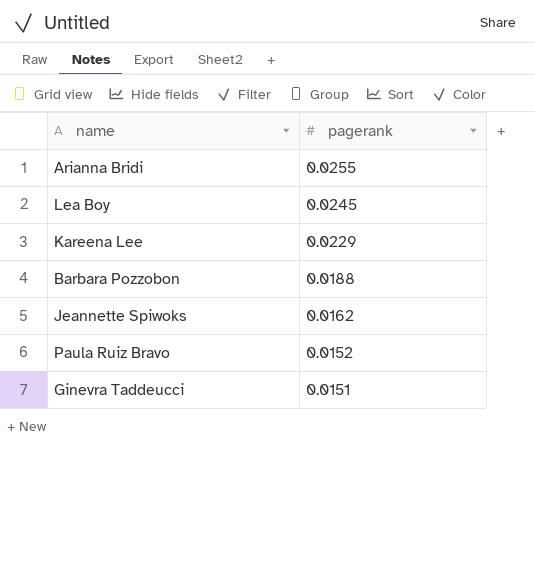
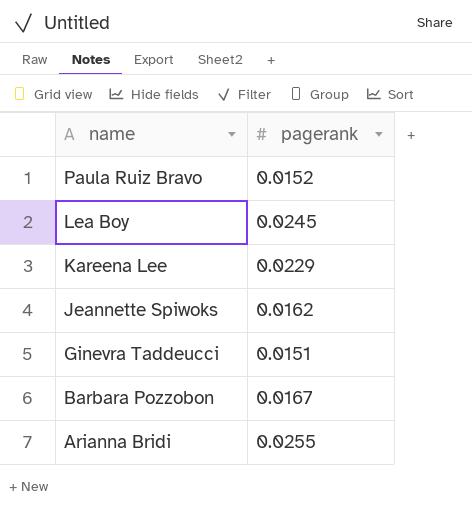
row order: pagerank descending -> name descending
Barbara Pozzobon | pagerank: 0.0188 -> 0.0167

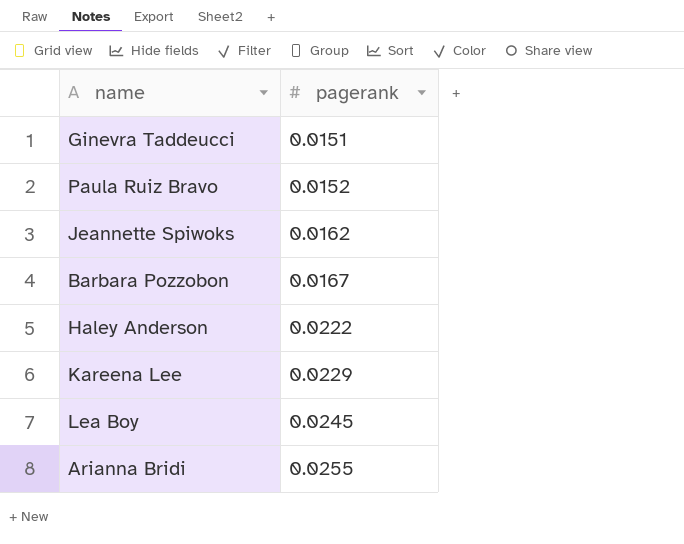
row order: name descending -> pagerank ascending
row Haley Anderson: none -> 0.0222

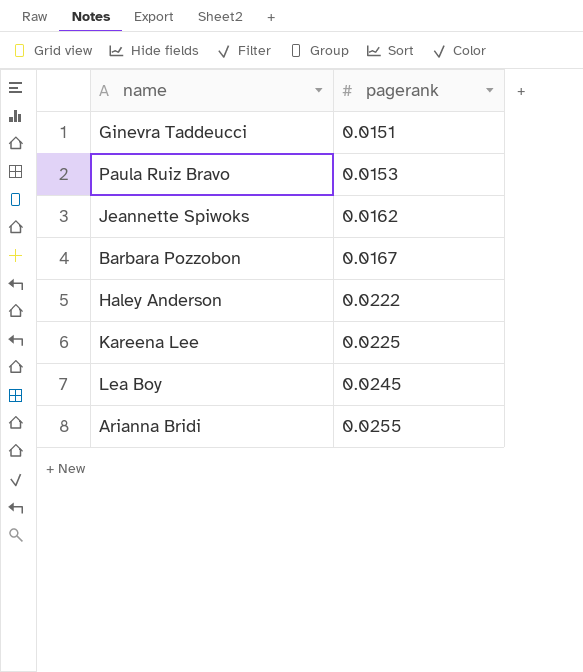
Paula Ruiz Bravo | pagerank: 0.0152 -> 0.0153
Kareena Lee | pagerank: 0.0229 -> 0.0225

